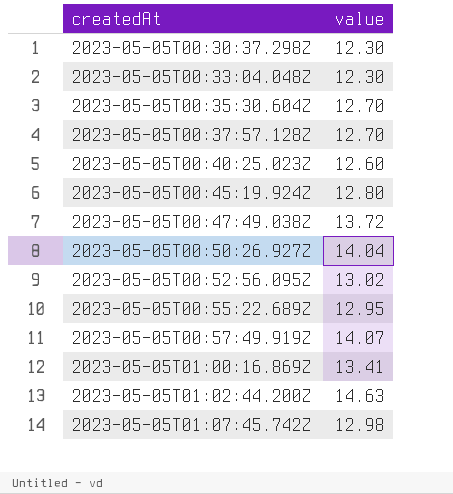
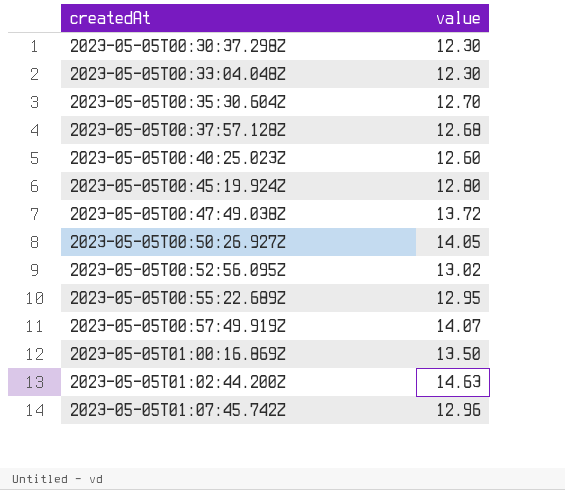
2023-05-05T00:37:57.128Z | value: 12.70 -> 12.68
2023-05-05T00:50:26.927Z | value: 14.04 -> 14.05
2023-05-05T01:00:16.869Z | value: 13.41 -> 13.50
2023-05-05T01:07:45.742Z | value: 12.98 -> 12.96

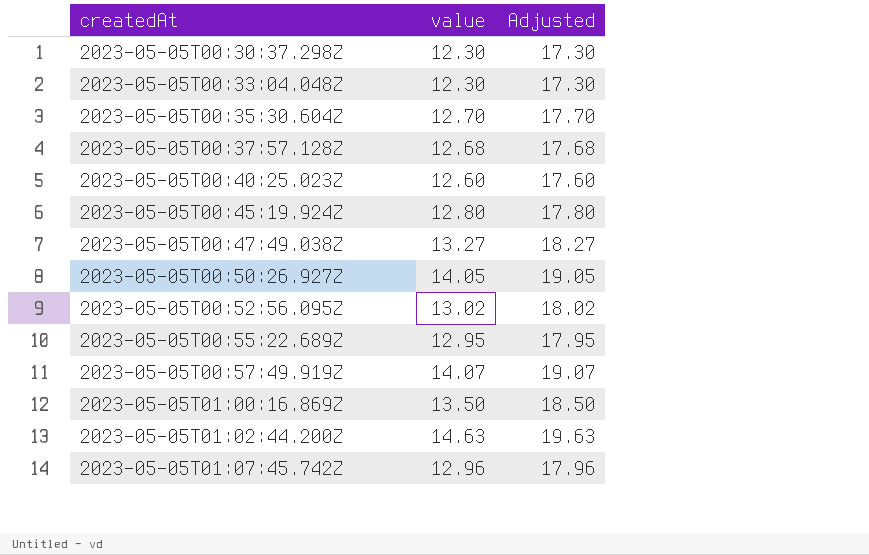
column Adjusted | formula: none -> [value] + 5
2023-05-05T00:47:49.038Z | value: 13.72 -> 13.27

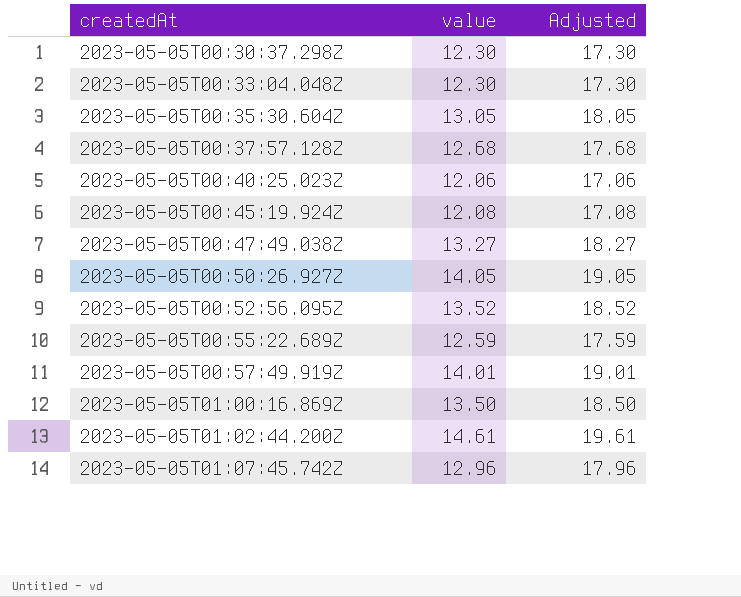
2023-05-05T00:35:30.604Z | value: 12.70 -> 13.05
2023-05-05T00:35:30.604Z | Adjusted: 17.70 -> 18.05
2023-05-05T00:40:25.023Z | value: 12.60 -> 12.06
2023-05-05T00:40:25.023Z | Adjusted: 17.60 -> 17.06
2023-05-05T00:45:19.924Z | value: 12.80 -> 12.08
2023-05-05T00:45:19.924Z | Adjusted: 17.80 -> 17.08
2023-05-05T00:52:56.095Z | value: 13.02 -> 13.52
2023-05-05T00:52:56.095Z | Adjusted: 18.02 -> 18.52
2023-05-05T00:55:22.689Z | value: 12.95 -> 12.59
2023-05-05T00:55:22.689Z | Adjusted: 17.95 -> 17.59
2023-05-05T00:57:49.919Z | value: 14.07 -> 14.01
2023-05-05T00:57:49.919Z | Adjusted: 19.07 -> 19.01
2023-05-05T01:02:44.200Z | value: 14.63 -> 14.61
2023-05-05T01:02:44.200Z | Adjusted: 19.63 -> 19.61

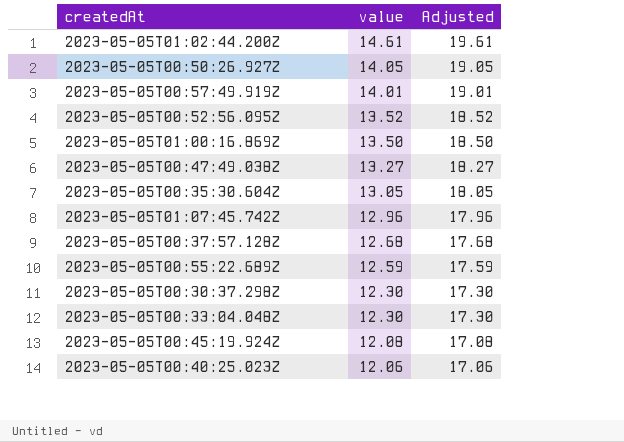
row order: createdAt ascending -> value descending

